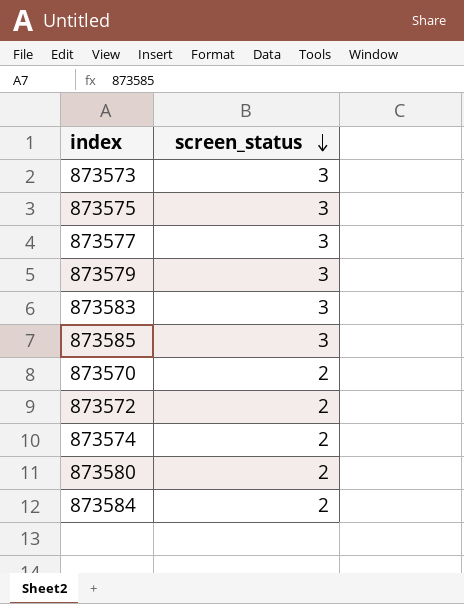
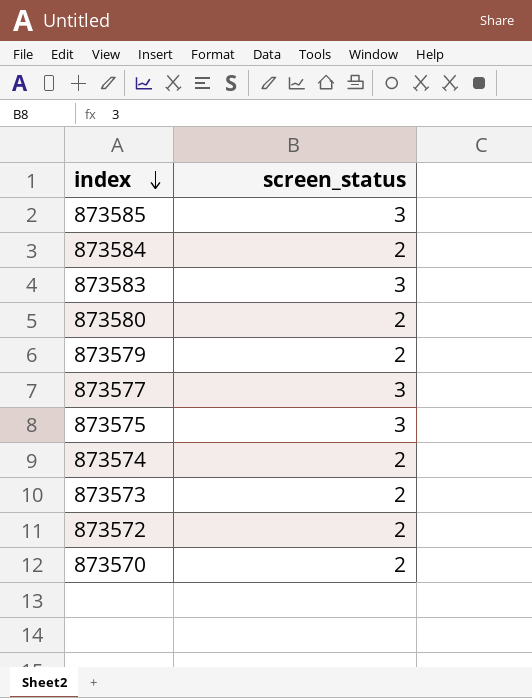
row order: screen_status descending -> index descending
873579 | screen_status: 3 -> 2
873573 | screen_status: 3 -> 2

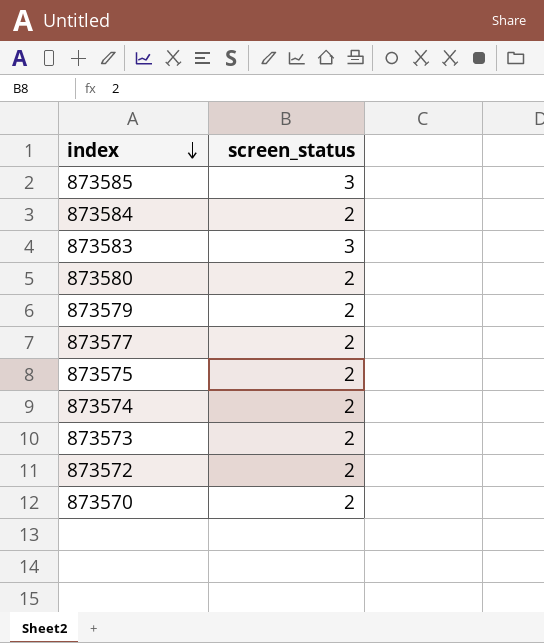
873577 | screen_status: 3 -> 2
873575 | screen_status: 3 -> 2

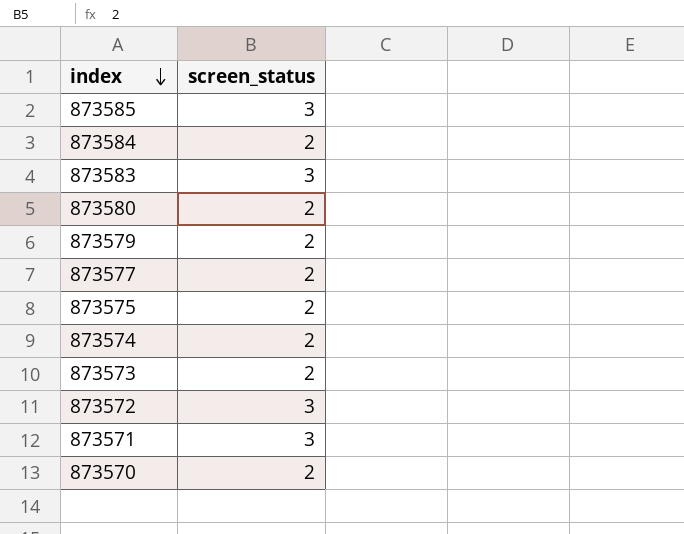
873572 | screen_status: 2 -> 3
row 873571: none -> 3

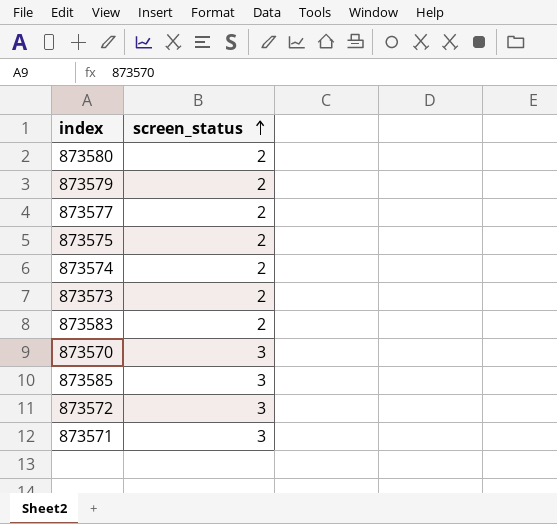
row order: index descending -> screen_status ascending
row 873584: 2 -> none
873583 | screen_status: 3 -> 2
873570 | screen_status: 2 -> 3

